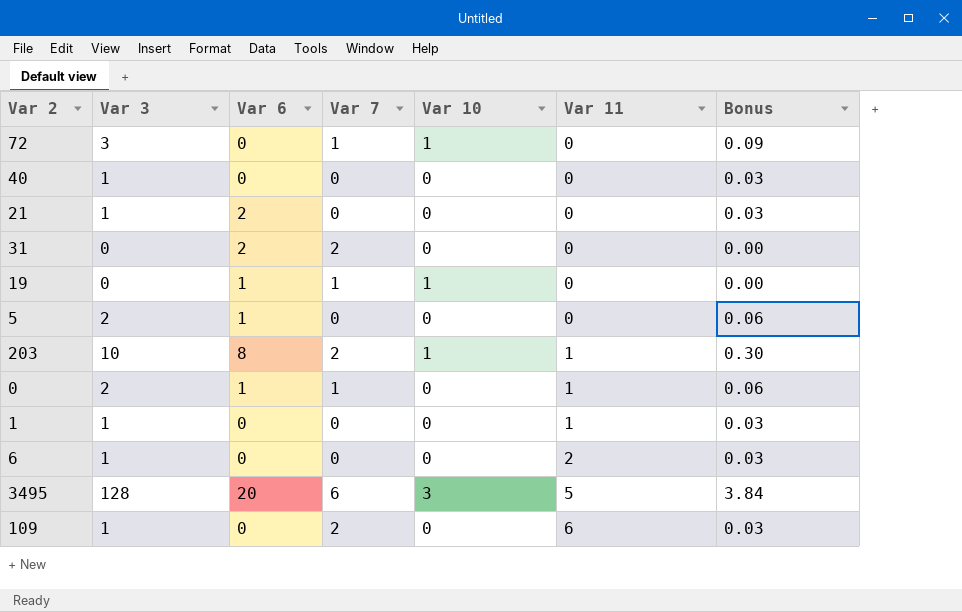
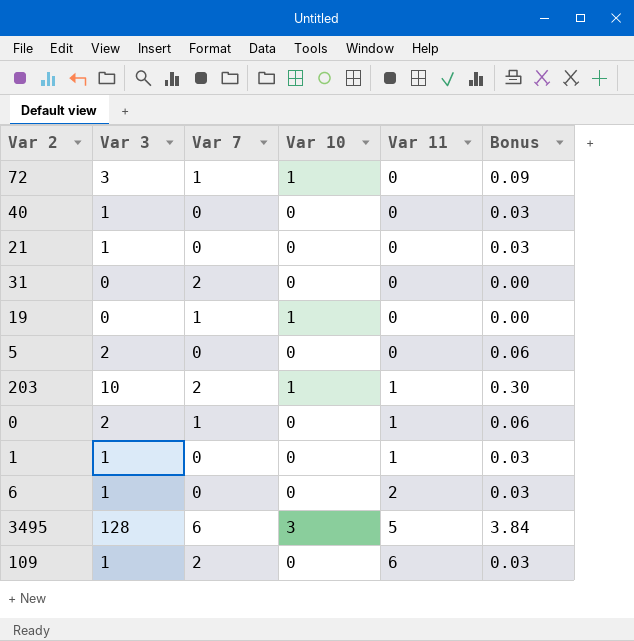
column Var 6 | position: 3 -> none

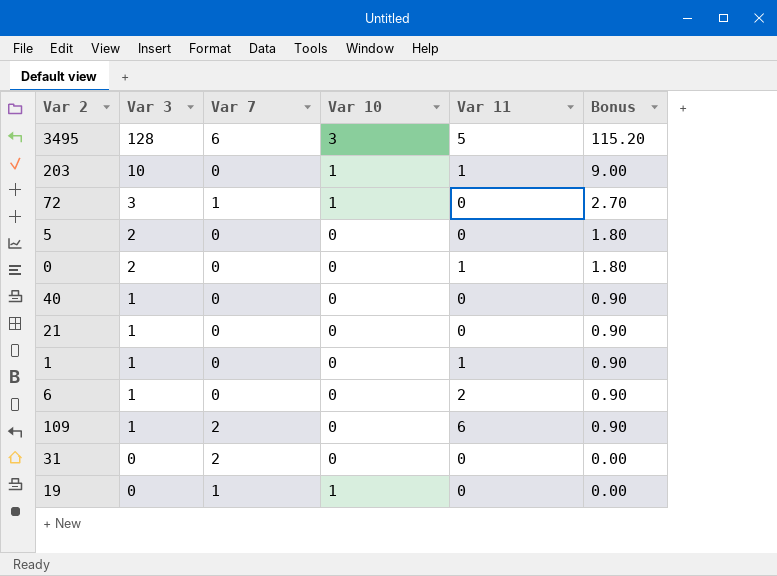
row order: Var 11 ascending -> Var 3 descending
column Bonus | formula: [Var 3] * 0.03 -> [Var 3] * 0.9
203 | Var 7: 2 -> 0
0 | Var 7: 1 -> 0

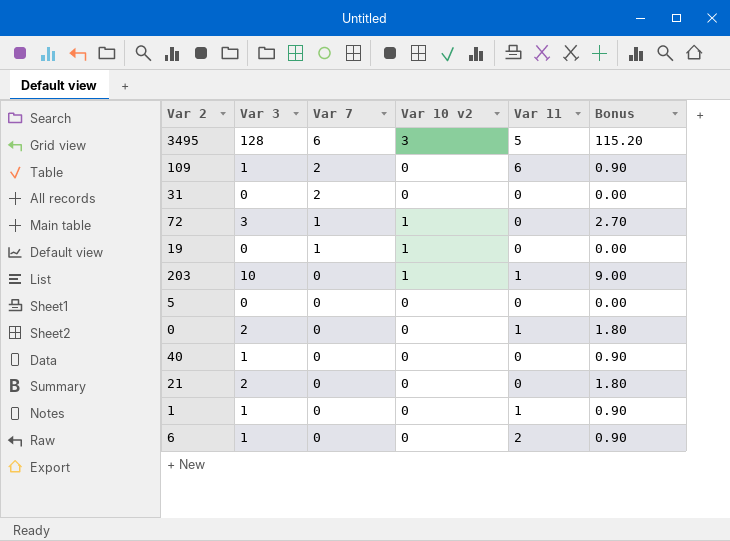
row order: Var 3 descending -> Var 7 descending
column name: Var 10 -> Var 10 v2
5 | Var 3: 2 -> 0
5 | Bonus: 1.80 -> 0.00
21 | Var 3: 1 -> 2
21 | Bonus: 0.90 -> 1.80

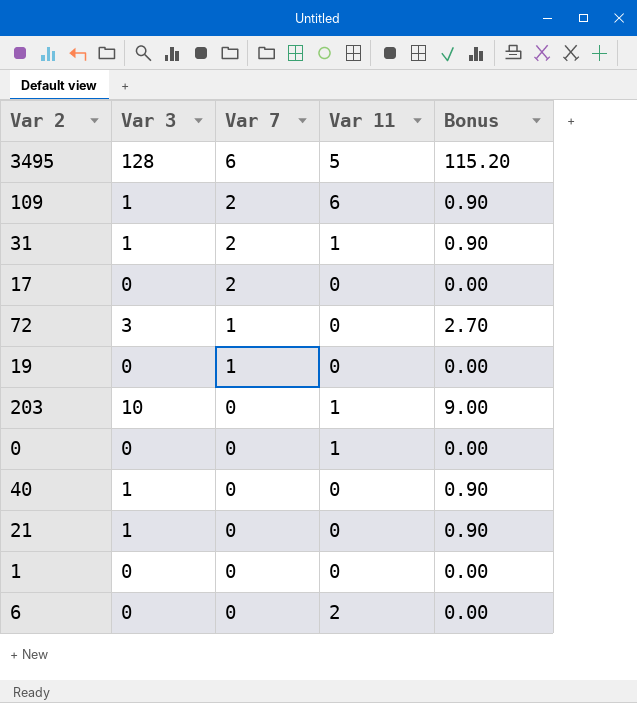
column Var 10 v2 | position: 4 -> none
row 5: 0 | 0 | 0 | 0 | 0.00 -> none
31 | Var 3: 0 -> 1
31 | Var 11: 0 -> 1
31 | Bonus: 0.00 -> 0.90
row 17: none -> 0 | 2 | 0 | 0.00
0 | Var 3: 2 -> 0
0 | Bonus: 1.80 -> 0.00
21 | Var 3: 2 -> 1
21 | Bonus: 1.80 -> 0.90
1 | Var 3: 1 -> 0
1 | Var 11: 1 -> 0
1 | Bonus: 0.90 -> 0.00
6 | Var 3: 1 -> 0
6 | Bonus: 0.90 -> 0.00

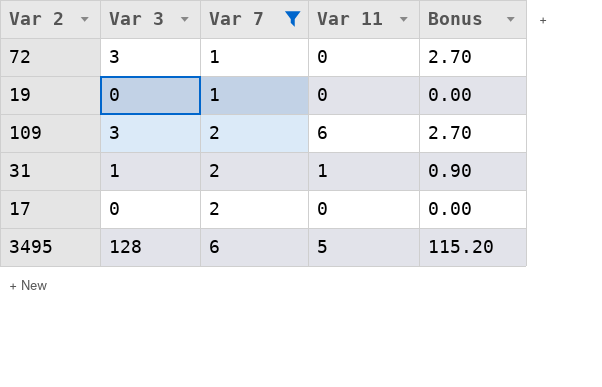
filter: none -> Var 7 != 0
row order: Var 7 descending -> Var 7 ascending
109 | Var 3: 1 -> 3
109 | Bonus: 0.90 -> 2.70

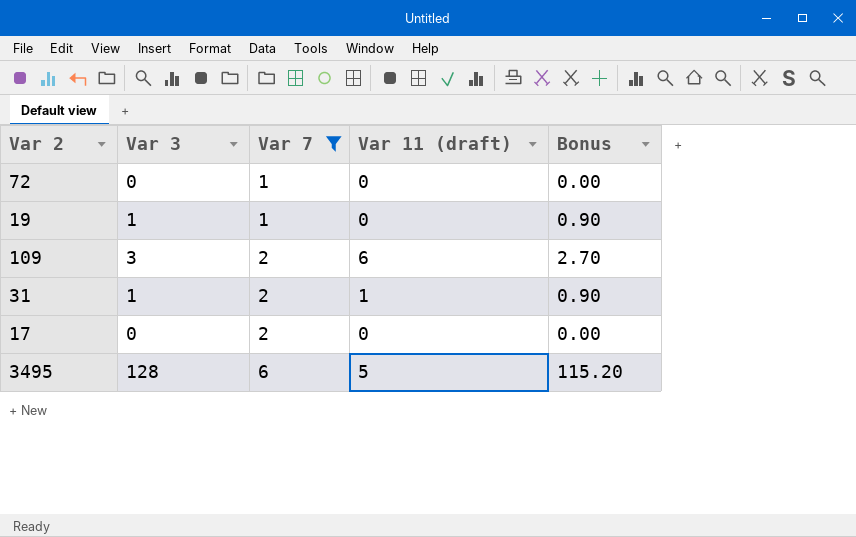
column name: Var 11 -> Var 11 (draft)
72 | Var 3: 3 -> 0
72 | Bonus: 2.70 -> 0.00
19 | Var 3: 0 -> 1
19 | Bonus: 0.00 -> 0.90

